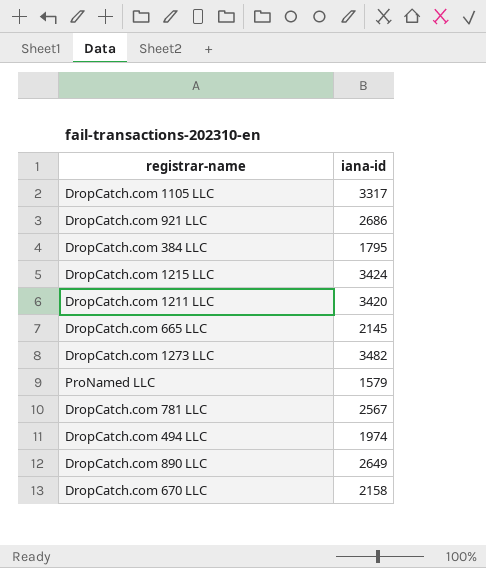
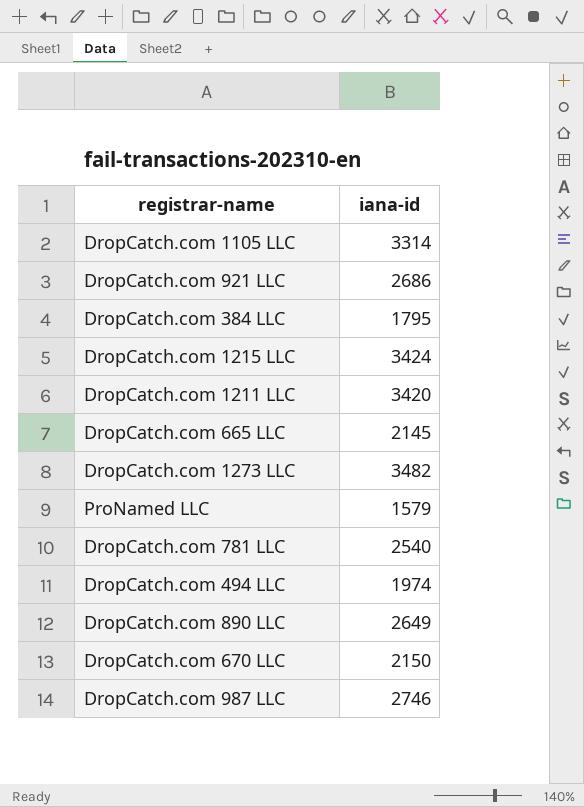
DropCatch.com 1105 LLC | iana-id: 3317 -> 3314
DropCatch.com 781 LLC | iana-id: 2567 -> 2540
DropCatch.com 670 LLC | iana-id: 2158 -> 2150
row DropCatch.com 987 LLC: none -> 2746

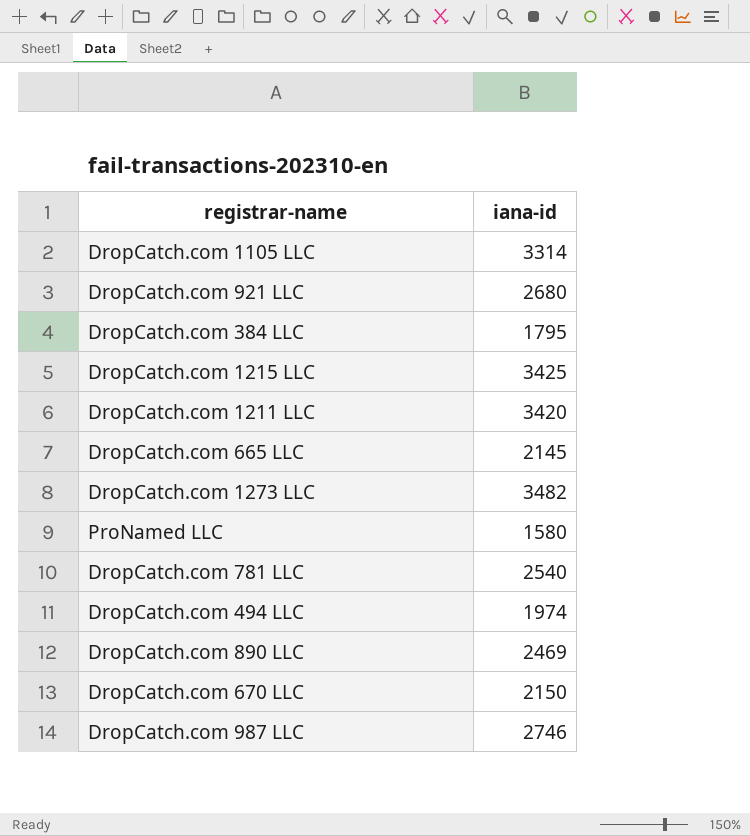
DropCatch.com 921 LLC | iana-id: 2686 -> 2680
DropCatch.com 1215 LLC | iana-id: 3424 -> 3425
ProNamed LLC | iana-id: 1579 -> 1580
DropCatch.com 890 LLC | iana-id: 2649 -> 2469

